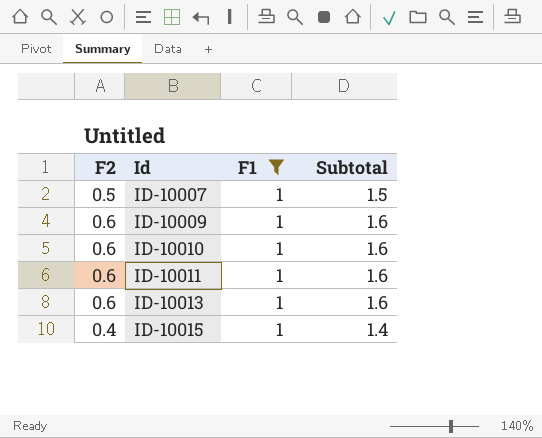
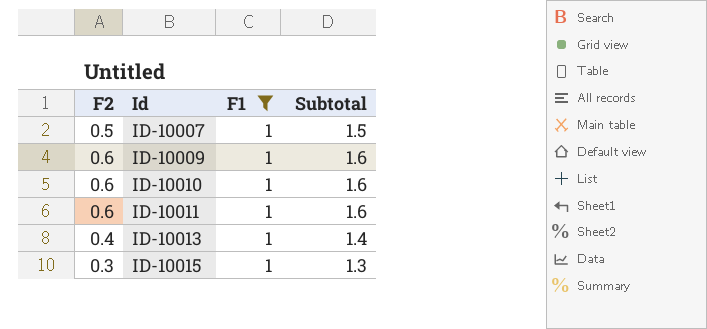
ID-10013 | F2: 0.6 -> 0.4
ID-10013 | Subtotal: 1.6 -> 1.4
ID-10015 | F2: 0.4 -> 0.3
ID-10015 | Subtotal: 1.4 -> 1.3

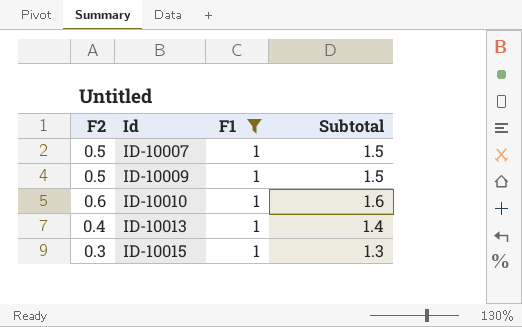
row ID-10011: 0.6 | 1 | 1.6 -> none
ID-10009 | F2: 0.6 -> 0.5
ID-10009 | Subtotal: 1.6 -> 1.5

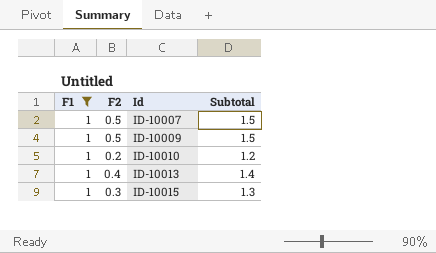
column F1 | position: 3 -> 1
ID-10010 | F2: 0.6 -> 0.2
ID-10010 | Subtotal: 1.6 -> 1.2

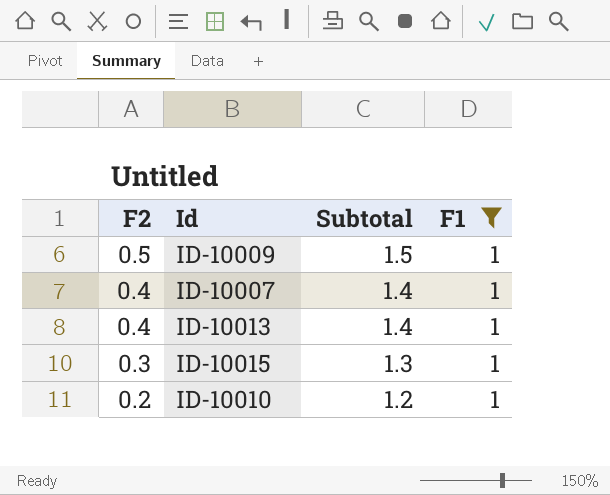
row order: Id ascending -> F2 descending
column F1 | position: 1 -> 4
ID-10007 | F2: 0.5 -> 0.4
ID-10007 | Subtotal: 1.5 -> 1.4

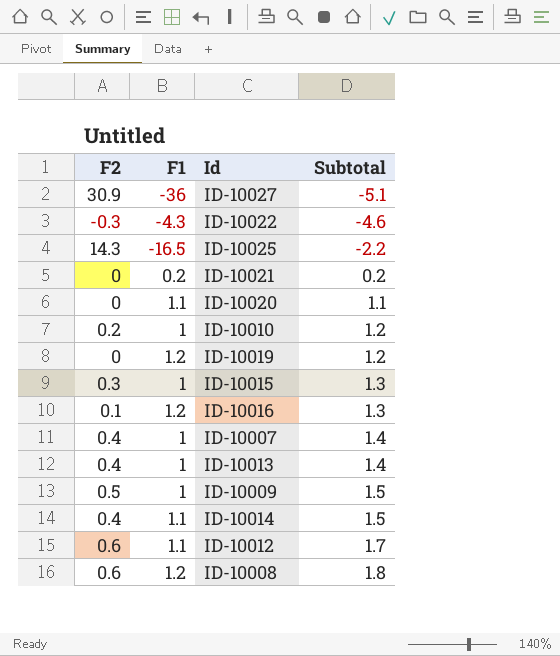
filter: F1 = 1 -> none
row order: F2 descending -> Subtotal ascending
column F1 | position: 4 -> 2

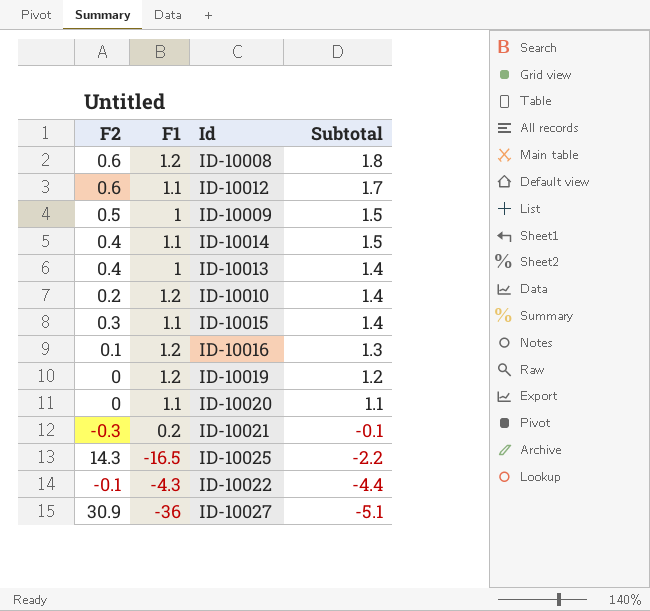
row order: Subtotal ascending -> Subtotal descending
row ID-10007: 0.4 | 1 | 1.4 -> none
ID-10010 | F1: 1 -> 1.2
ID-10010 | Subtotal: 1.2 -> 1.4
ID-10015 | F1: 1 -> 1.1
ID-10015 | Subtotal: 1.3 -> 1.4
ID-10021 | F2: 0 -> -0.3
ID-10021 | Subtotal: 0.2 -> -0.1
ID-10022 | F2: -0.3 -> -0.1
ID-10022 | Subtotal: -4.6 -> -4.4

